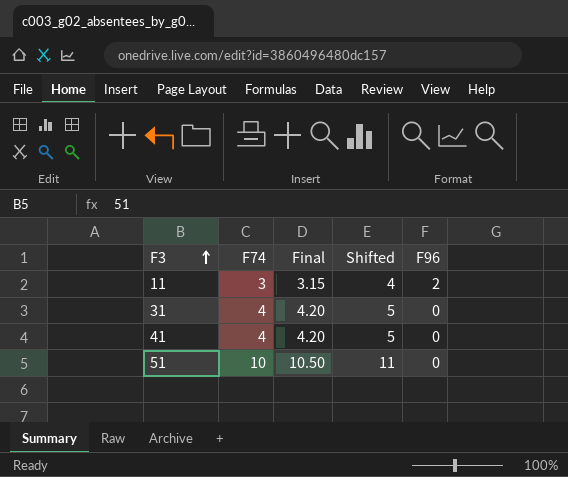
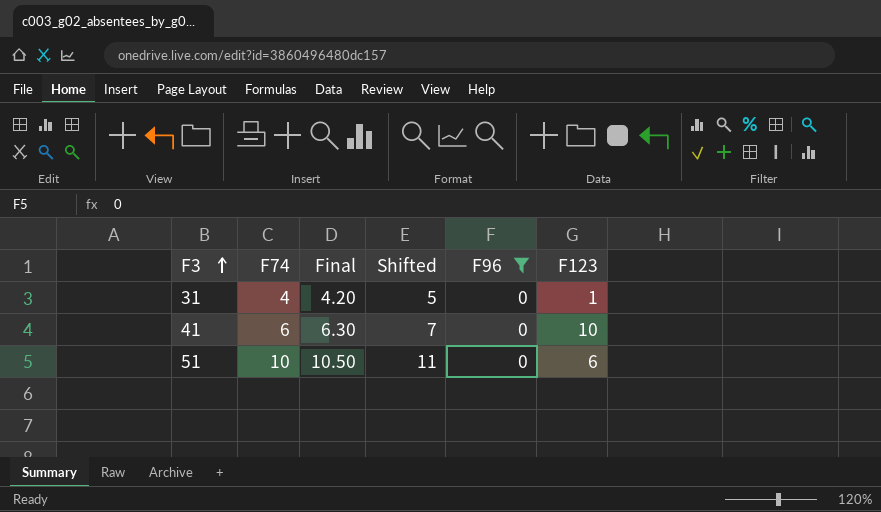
filter: none -> F96 = 0
column F123 | position: none -> 6
41 | F74: 4 -> 6
41 | Final: 4.20 -> 6.30
41 | Shifted: 5 -> 7

